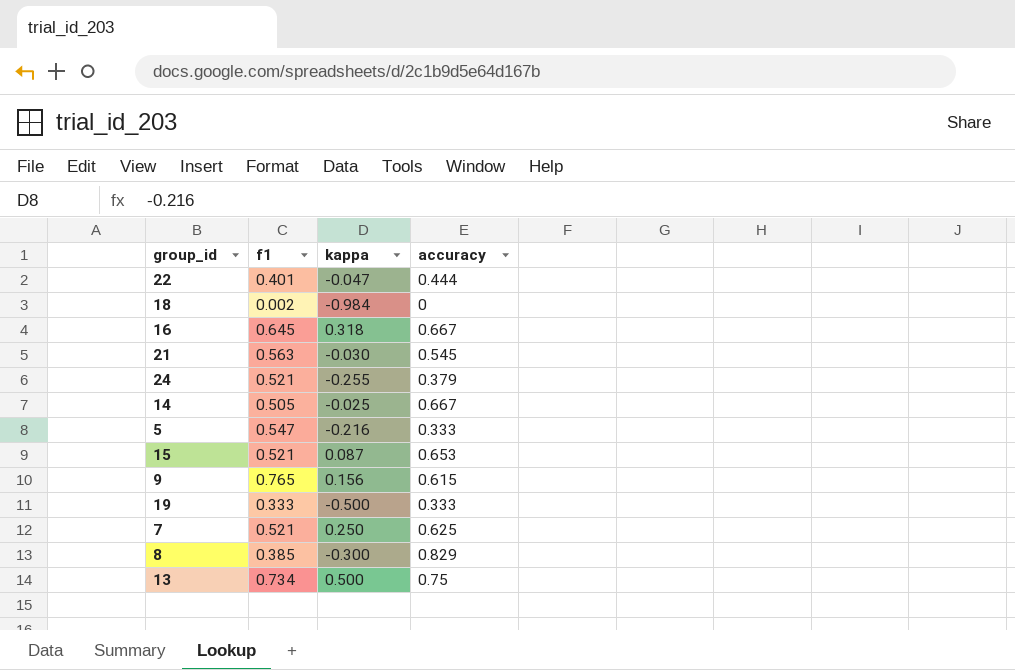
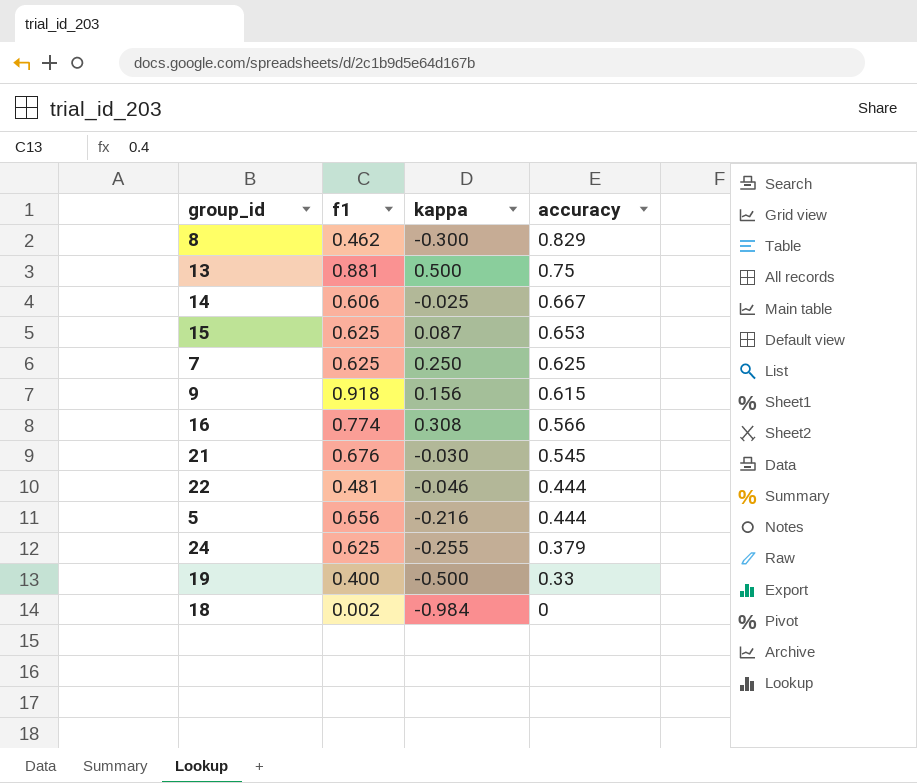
row order: none -> accuracy descending
8 | f1: 0.385 -> 0.462
13 | f1: 0.734 -> 0.881
14 | f1: 0.505 -> 0.606
15 | f1: 0.521 -> 0.625
7 | f1: 0.521 -> 0.625
9 | f1: 0.765 -> 0.918
16 | f1: 0.645 -> 0.774
16 | kappa: 0.318 -> 0.308
16 | accuracy: 0.667 -> 0.566
21 | f1: 0.563 -> 0.676
22 | f1: 0.401 -> 0.481
22 | kappa: -0.047 -> -0.046
5 | f1: 0.547 -> 0.656
5 | accuracy: 0.333 -> 0.444
24 | f1: 0.521 -> 0.625
19 | f1: 0.333 -> 0.400
19 | accuracy: 0.333 -> 0.33

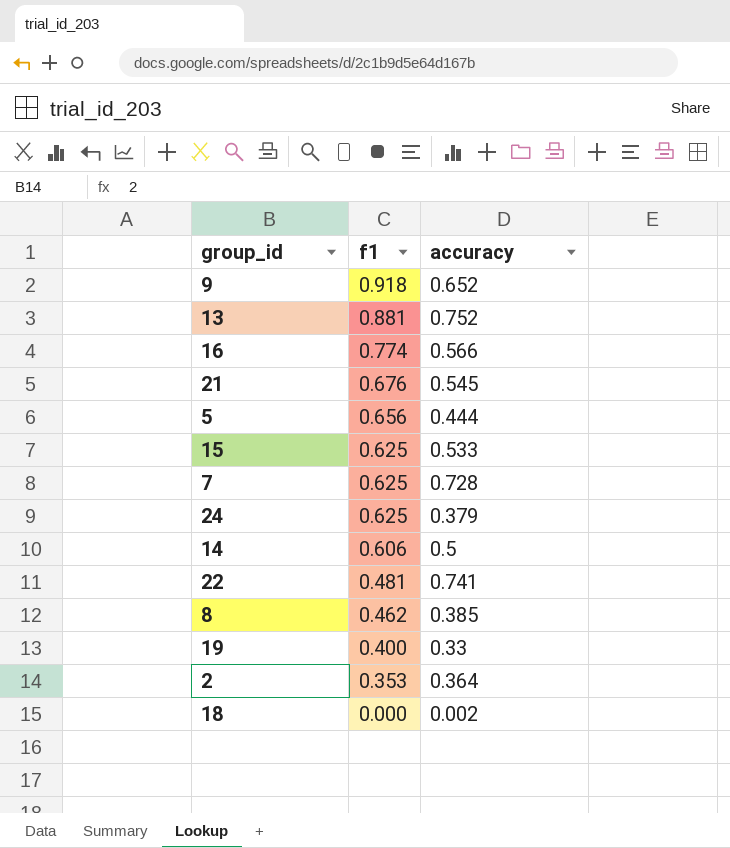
row order: accuracy descending -> f1 descending
column kappa | position: 3 -> none
9 | accuracy: 0.615 -> 0.652
13 | accuracy: 0.75 -> 0.752
15 | accuracy: 0.653 -> 0.533
7 | accuracy: 0.625 -> 0.728
14 | accuracy: 0.667 -> 0.5
22 | accuracy: 0.444 -> 0.741
8 | accuracy: 0.829 -> 0.385
row 2: none -> 0.353 | 0.364
18 | f1: 0.002 -> 0.000
18 | accuracy: 0 -> 0.002

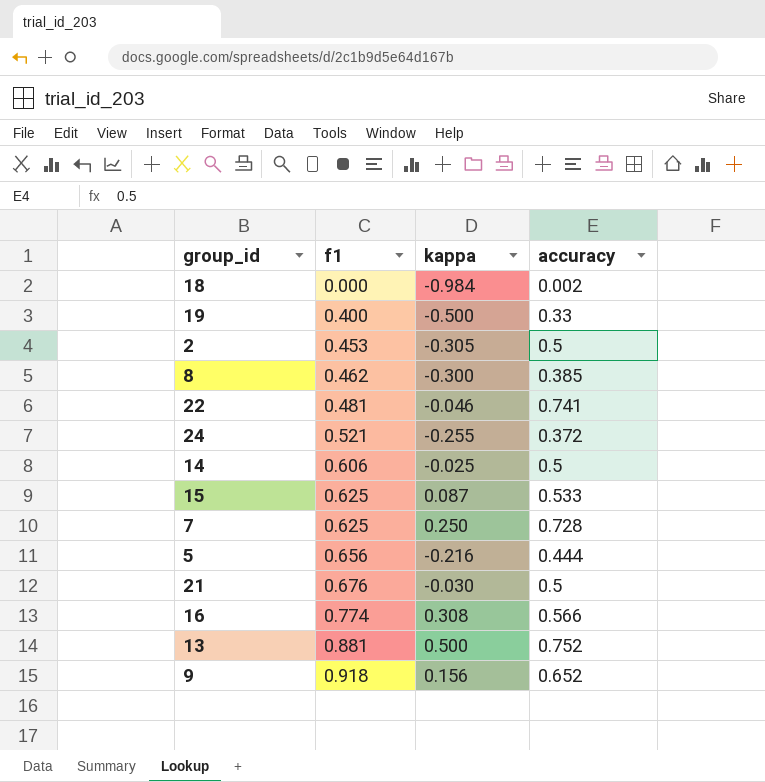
row order: f1 descending -> f1 ascending
column kappa | position: none -> 3
2 | f1: 0.353 -> 0.453
2 | accuracy: 0.364 -> 0.5
24 | f1: 0.625 -> 0.521
24 | accuracy: 0.379 -> 0.372
21 | accuracy: 0.545 -> 0.5

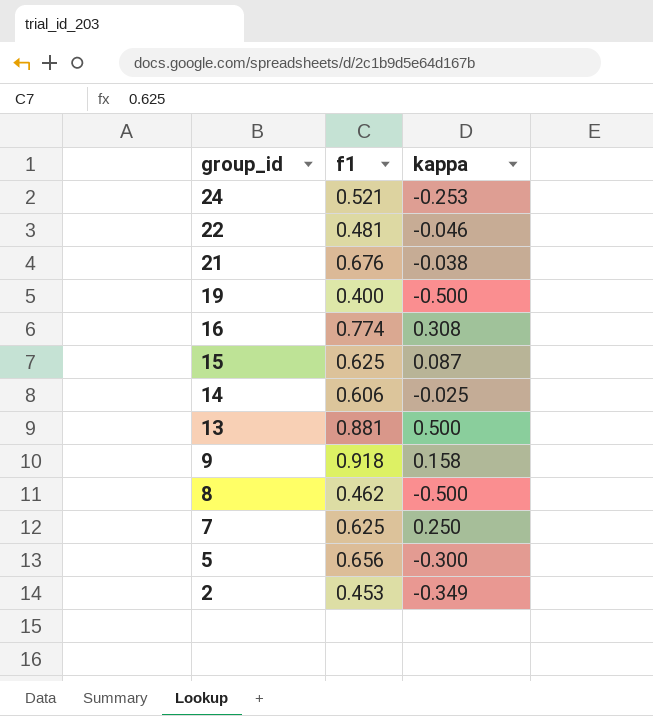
row order: f1 ascending -> group_id descending
column accuracy | position: 4 -> none
row 18: 0.000 | -0.984 | 0.002 -> none
24 | kappa: -0.255 -> -0.253
21 | kappa: -0.030 -> -0.038
9 | kappa: 0.156 -> 0.158
8 | kappa: -0.300 -> -0.500
5 | kappa: -0.216 -> -0.300
2 | kappa: -0.305 -> -0.349

